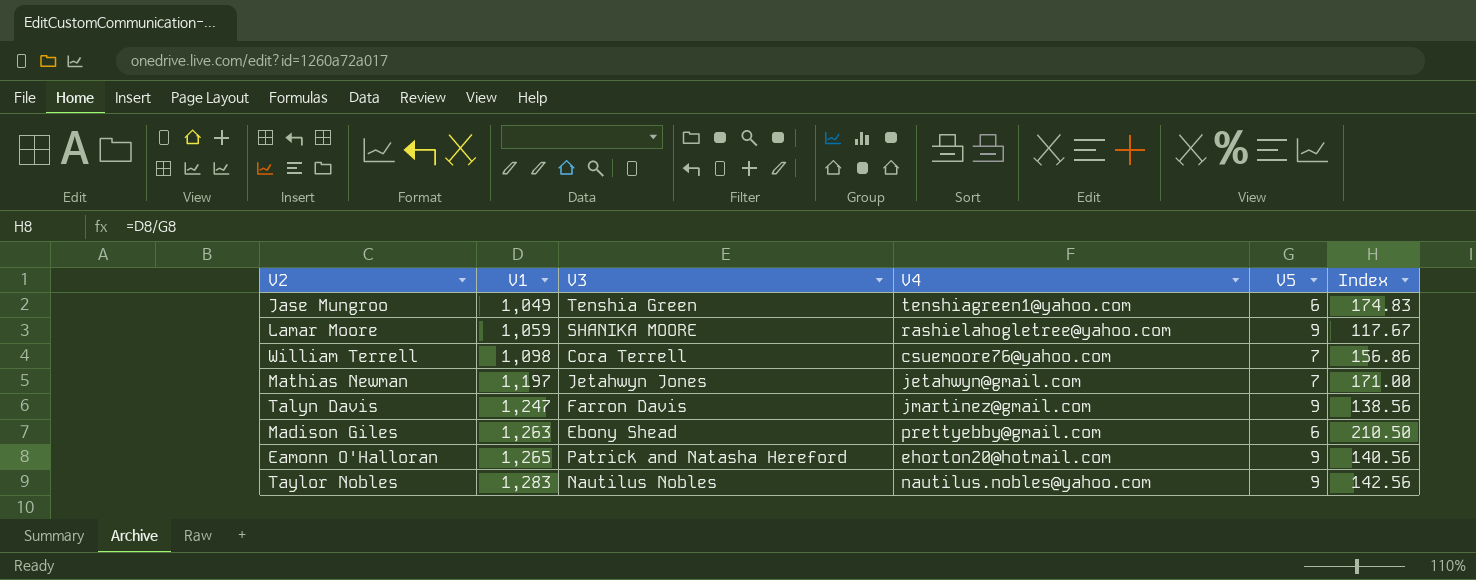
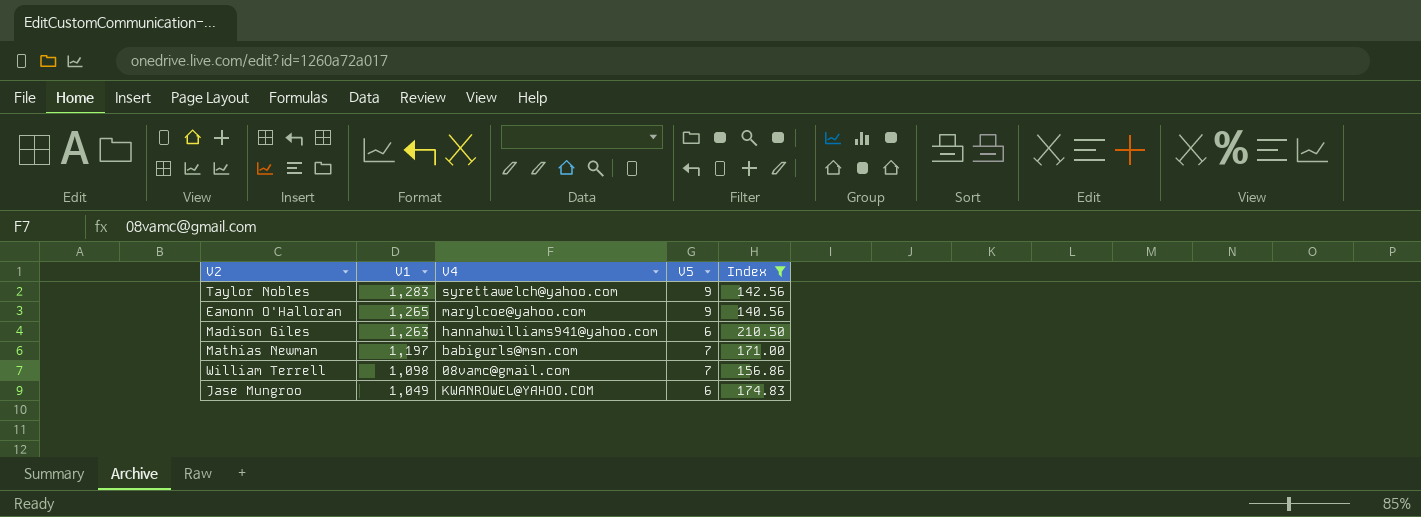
filter: none -> Index >= 140.56
row order: V1 ascending -> V1 descending
column V3 | position: 3 -> none
Taylor Nobles | V4: nautilus.nobles@yahoo.com -> syrettawelch@yahoo.com
Eamonn O'Halloran | V4: ehorton20@hotmail.com -> marylcoe@yahoo.com
Madison Giles | V4: prettyebby@gmail.com -> hannahwilliams941@yahoo.com
Mathias Newman | V4: jetahwyn@gmail.com -> babigurls@msn.com
William Terrell | V4: csuemoore76@yahoo.com -> 08vamc@gmail.com
Jase Mungroo | V4: tenshiagreen1@yahoo.com -> KWANROWEL@YAHOO.COM

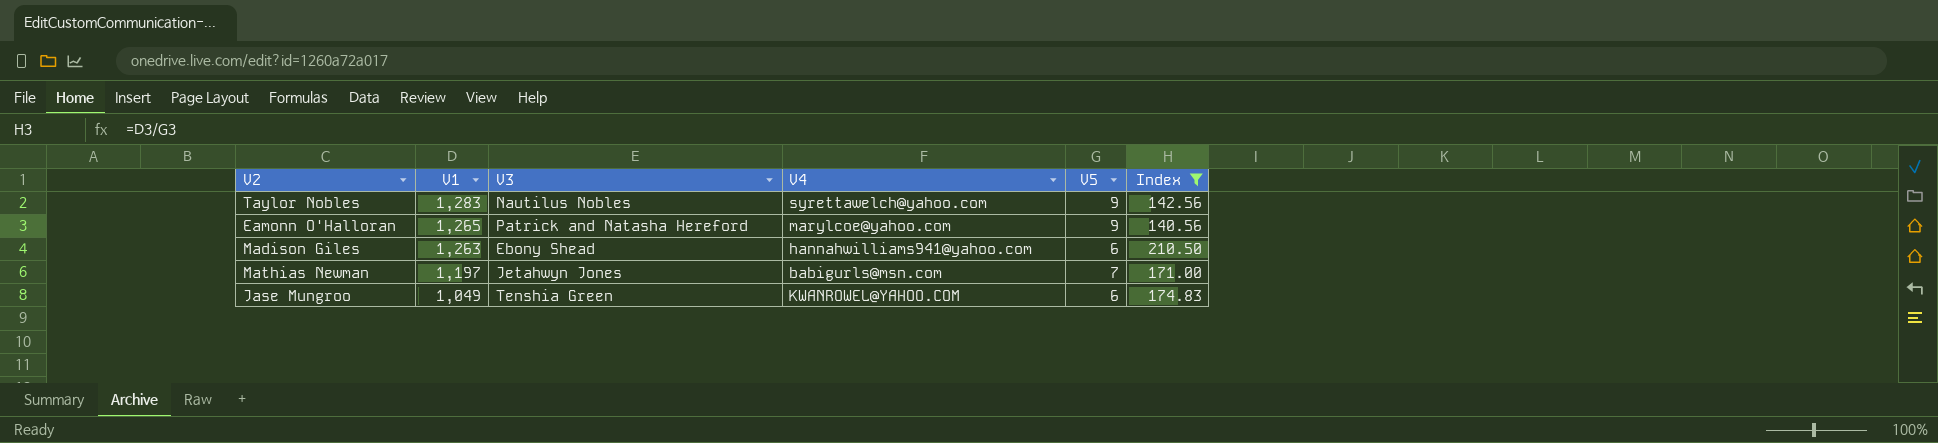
column V3 | position: none -> 3
row William Terrell: 1,098 | 08vamc@gmail.com | 7 | 156.86 -> none

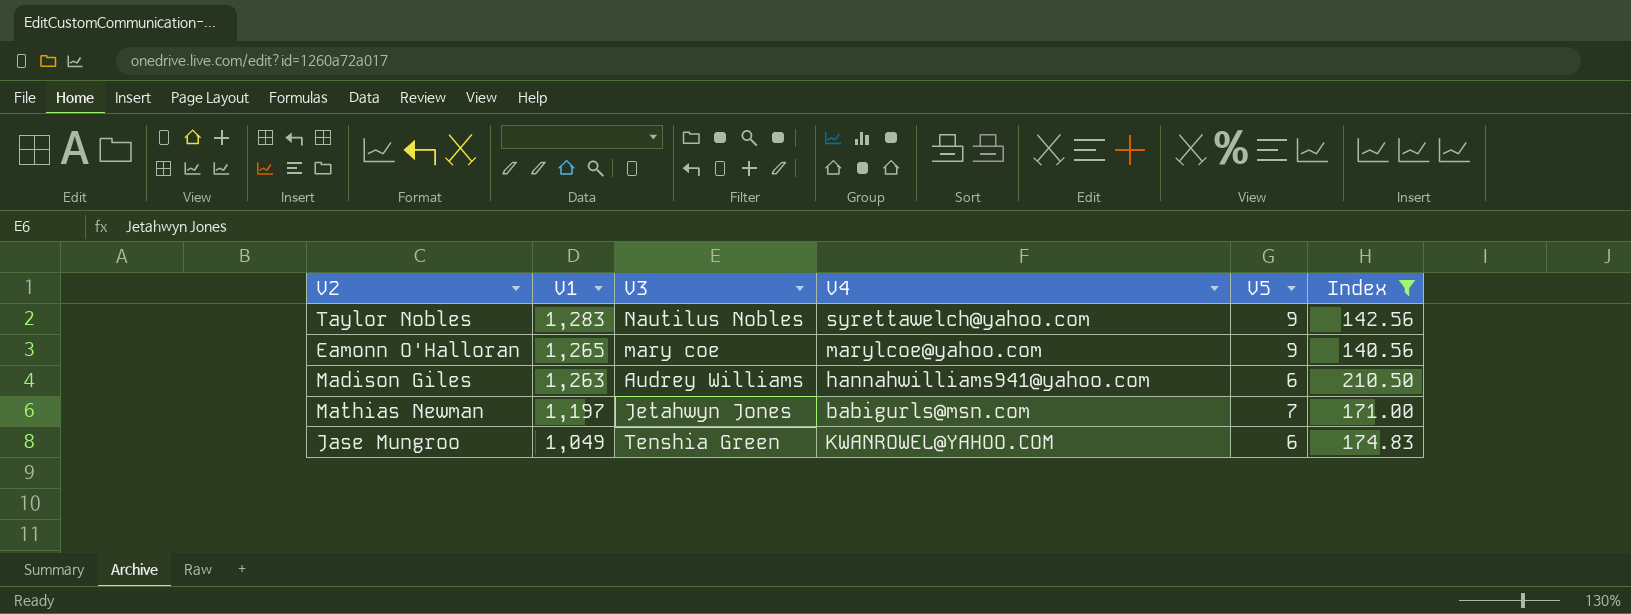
Eamonn O'Halloran | V3: Patrick and Natasha Hereford -> mary coe
Madison Giles | V3: Ebony Shead -> Audrey Williams

